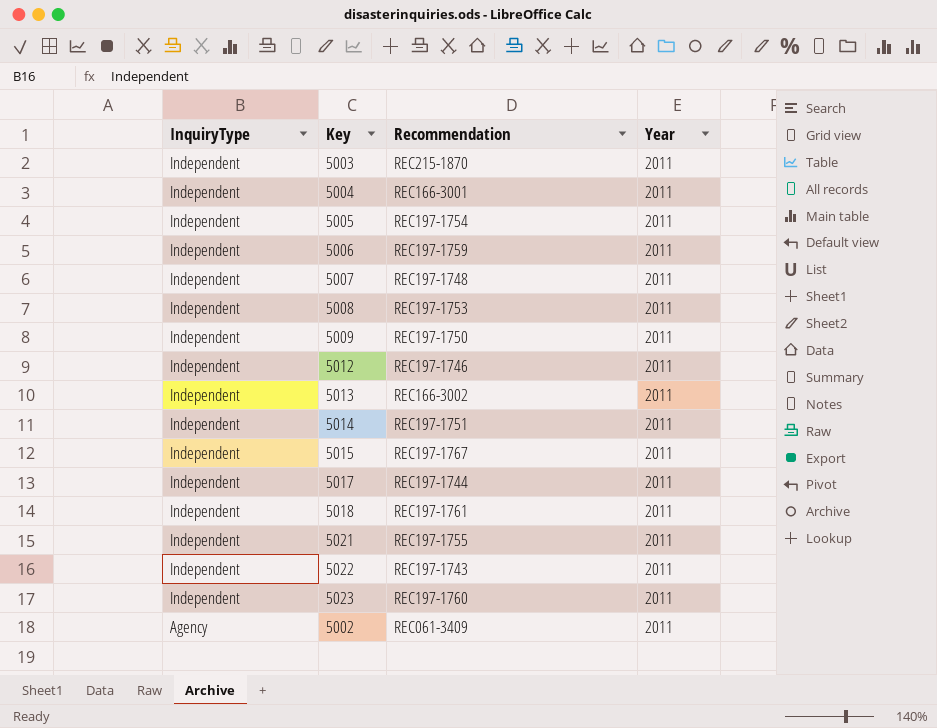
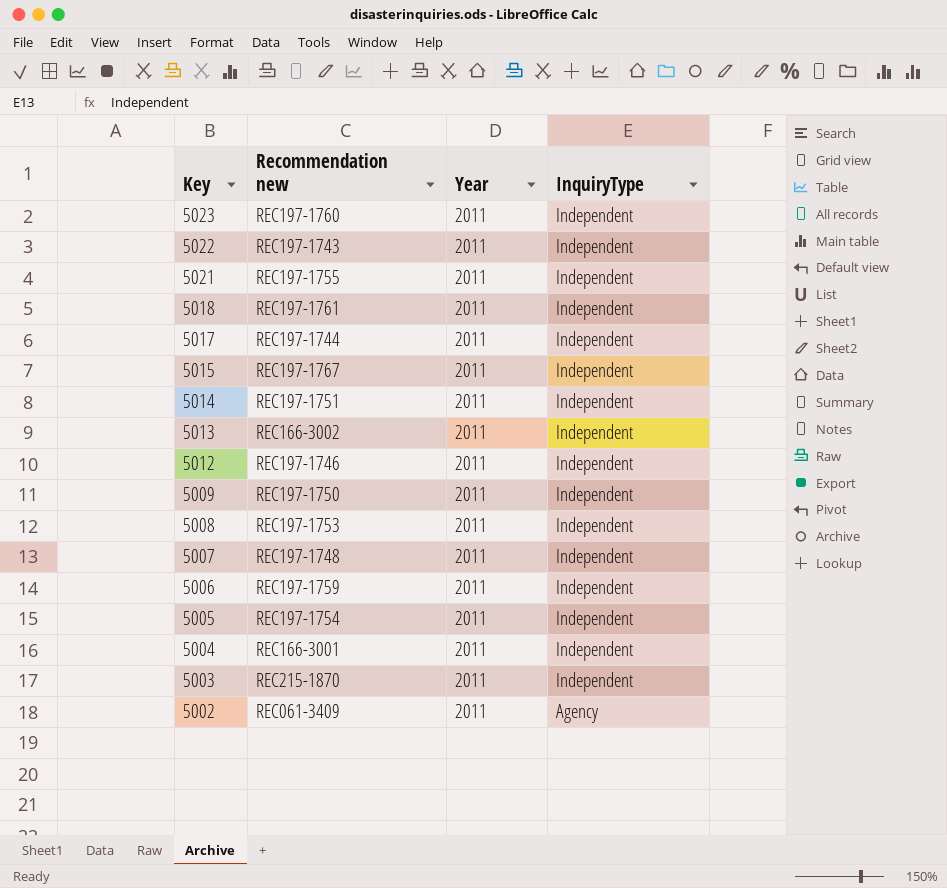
row order: InquiryType descending -> Key descending
column name: Recommendation -> Recommendation new
column InquiryType | position: 1 -> 4

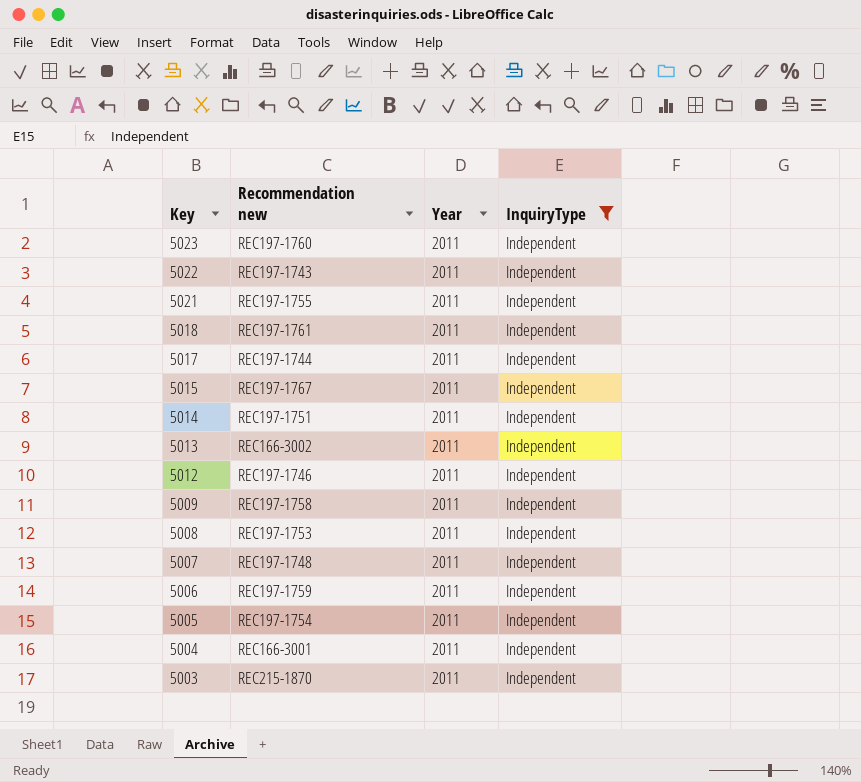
filter: none -> InquiryType = Independent
5009 | Recommendation new: REC197-1750 -> REC197-1758

